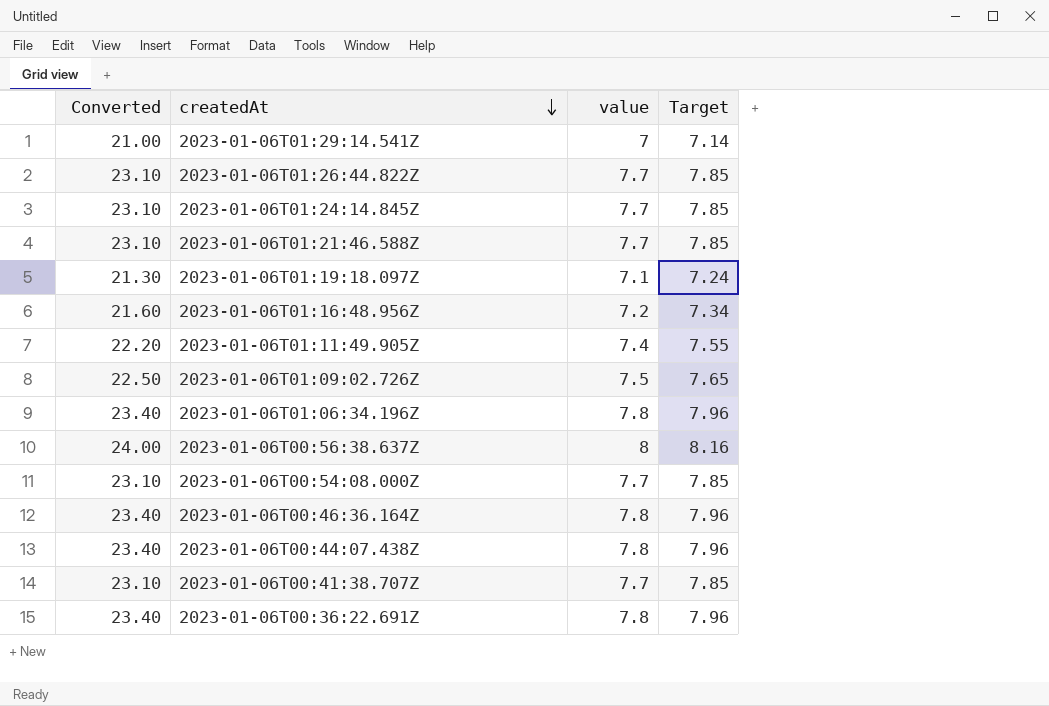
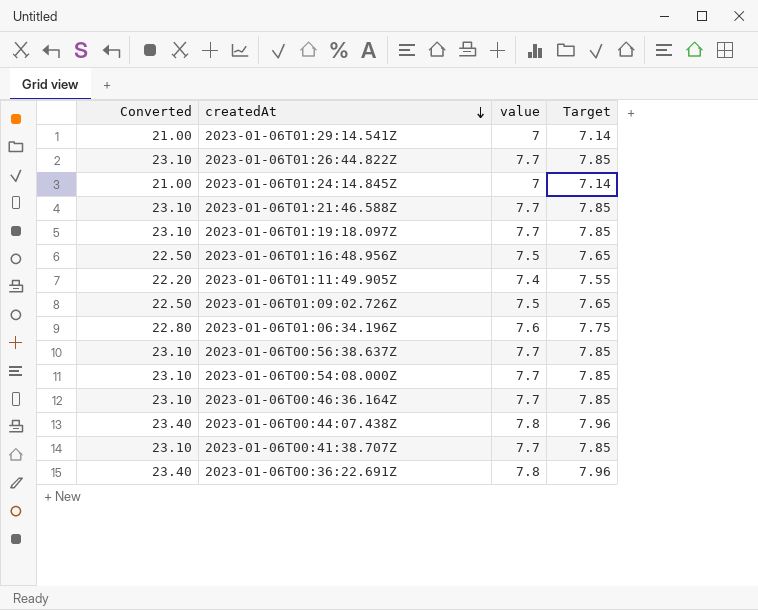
2023-01-06T01:24:14.845Z | Converted: 23.10 -> 21.00
2023-01-06T01:24:14.845Z | value: 7.7 -> 7
2023-01-06T01:24:14.845Z | Target: 7.85 -> 7.14
2023-01-06T01:19:18.097Z | Converted: 21.30 -> 23.10
2023-01-06T01:19:18.097Z | value: 7.1 -> 7.7
2023-01-06T01:19:18.097Z | Target: 7.24 -> 7.85
2023-01-06T01:16:48.956Z | Converted: 21.60 -> 22.50
2023-01-06T01:16:48.956Z | value: 7.2 -> 7.5
2023-01-06T01:16:48.956Z | Target: 7.34 -> 7.65
2023-01-06T01:06:34.196Z | Converted: 23.40 -> 22.80
2023-01-06T01:06:34.196Z | value: 7.8 -> 7.6
2023-01-06T01:06:34.196Z | Target: 7.96 -> 7.75
2023-01-06T00:56:38.637Z | Converted: 24.00 -> 23.10
2023-01-06T00:56:38.637Z | value: 8 -> 7.7
2023-01-06T00:56:38.637Z | Target: 8.16 -> 7.85
2023-01-06T00:46:36.164Z | Converted: 23.40 -> 23.10
2023-01-06T00:46:36.164Z | value: 7.8 -> 7.7
2023-01-06T00:46:36.164Z | Target: 7.96 -> 7.85

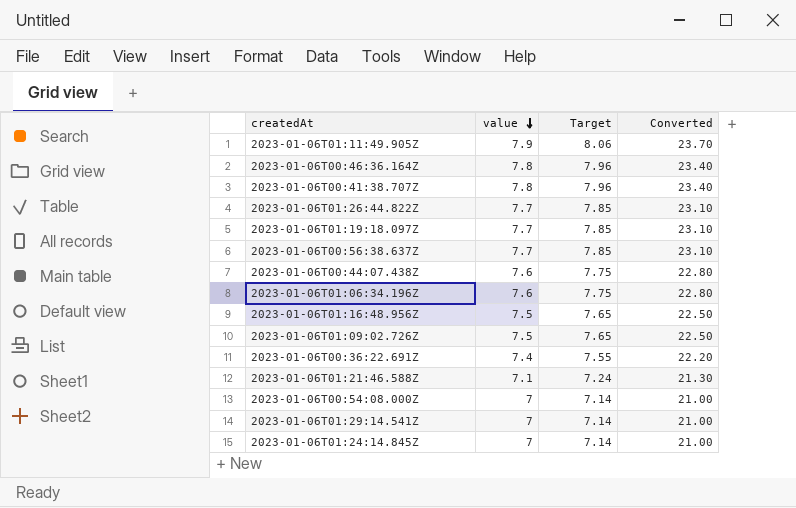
row order: createdAt descending -> value descending
column Converted | position: 1 -> 4
2023-01-06T01:11:49.905Z | value: 7.4 -> 7.9
2023-01-06T01:11:49.905Z | Target: 7.55 -> 8.06
2023-01-06T01:11:49.905Z | Converted: 22.20 -> 23.70
2023-01-06T00:46:36.164Z | value: 7.7 -> 7.8
2023-01-06T00:46:36.164Z | Target: 7.85 -> 7.96
2023-01-06T00:46:36.164Z | Converted: 23.10 -> 23.40
2023-01-06T00:41:38.707Z | value: 7.7 -> 7.8
2023-01-06T00:41:38.707Z | Target: 7.85 -> 7.96
2023-01-06T00:41:38.707Z | Converted: 23.10 -> 23.40
2023-01-06T00:44:07.438Z | value: 7.8 -> 7.6
2023-01-06T00:44:07.438Z | Target: 7.96 -> 7.75
2023-01-06T00:44:07.438Z | Converted: 23.40 -> 22.80
2023-01-06T00:36:22.691Z | value: 7.8 -> 7.4
2023-01-06T00:36:22.691Z | Target: 7.96 -> 7.55
2023-01-06T00:36:22.691Z | Converted: 23.40 -> 22.20
2023-01-06T01:21:46.588Z | value: 7.7 -> 7.1
2023-01-06T01:21:46.588Z | Target: 7.85 -> 7.24
2023-01-06T01:21:46.588Z | Converted: 23.10 -> 21.30
2023-01-06T00:54:08.000Z | value: 7.7 -> 7
2023-01-06T00:54:08.000Z | Target: 7.85 -> 7.14
2023-01-06T00:54:08.000Z | Converted: 23.10 -> 21.00

